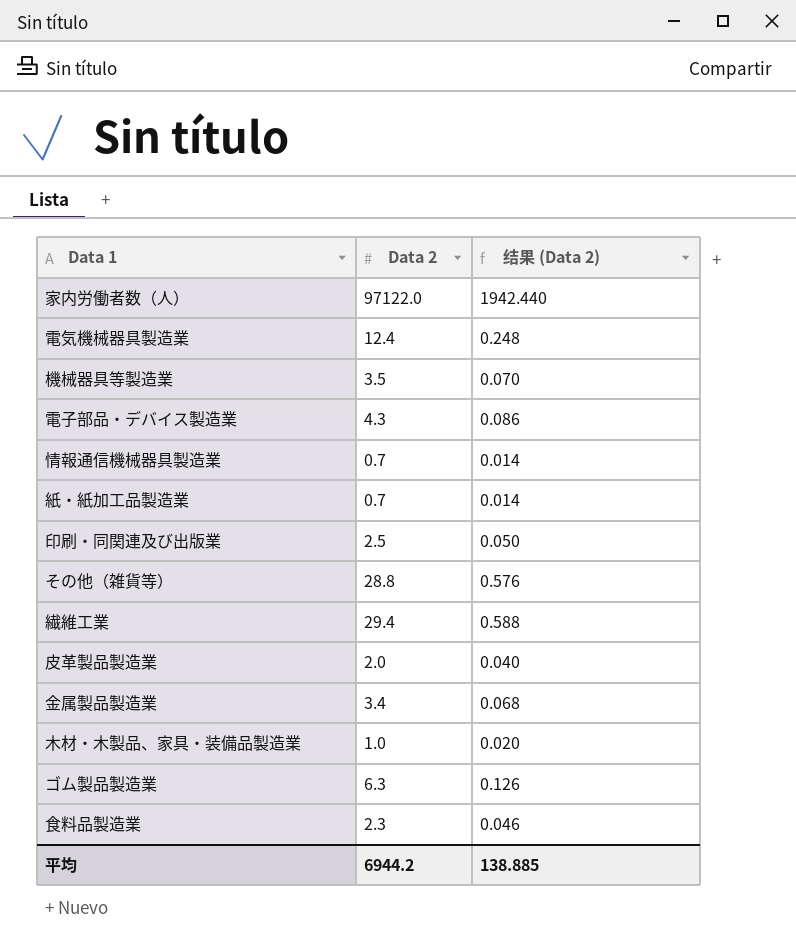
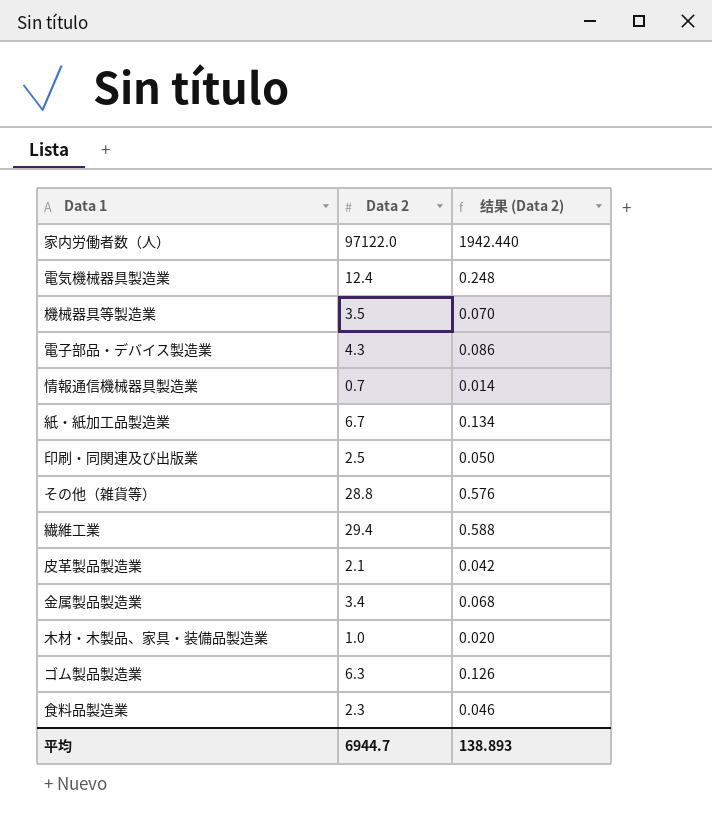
紙・紙加工品製造業 | Data 2: 0.7 -> 6.7
紙・紙加工品製造業 | 结果 (Data 2): 0.014 -> 0.134
皮革製品製造業 | Data 2: 2.0 -> 2.1
皮革製品製造業 | 结果 (Data 2): 0.040 -> 0.042
平均 | Data 2: 6944.2 -> 6944.7
平均 | 结果 (Data 2): 138.885 -> 138.893

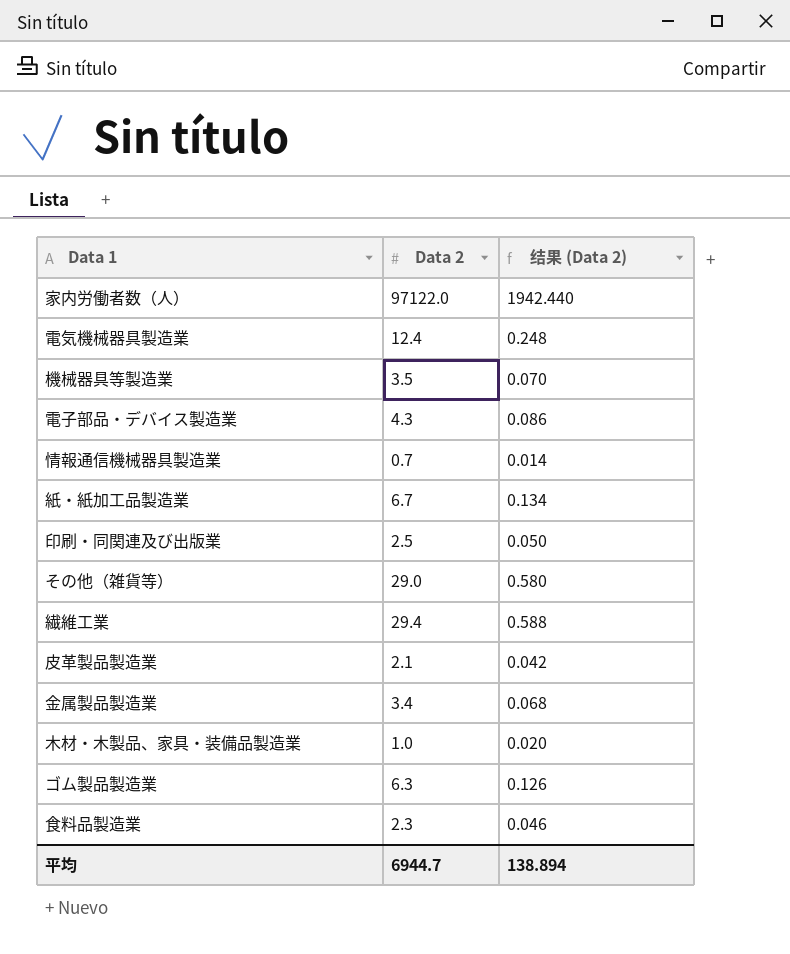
その他（雑貨等） | Data 2: 28.8 -> 29.0
その他（雑貨等） | 结果 (Data 2): 0.576 -> 0.580
平均 | 结果 (Data 2): 138.893 -> 138.894

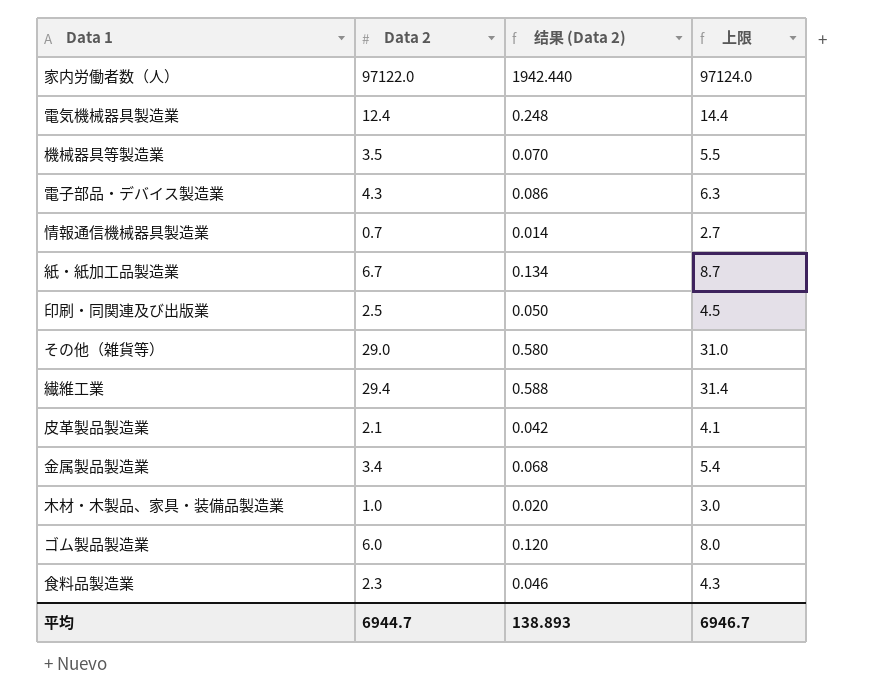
column 上限 | formula: none -> [Data 2] + 2
ゴム製品製造業 | Data 2: 6.3 -> 6.0
ゴム製品製造業 | 结果 (Data 2): 0.126 -> 0.120
平均 | 结果 (Data 2): 138.894 -> 138.893

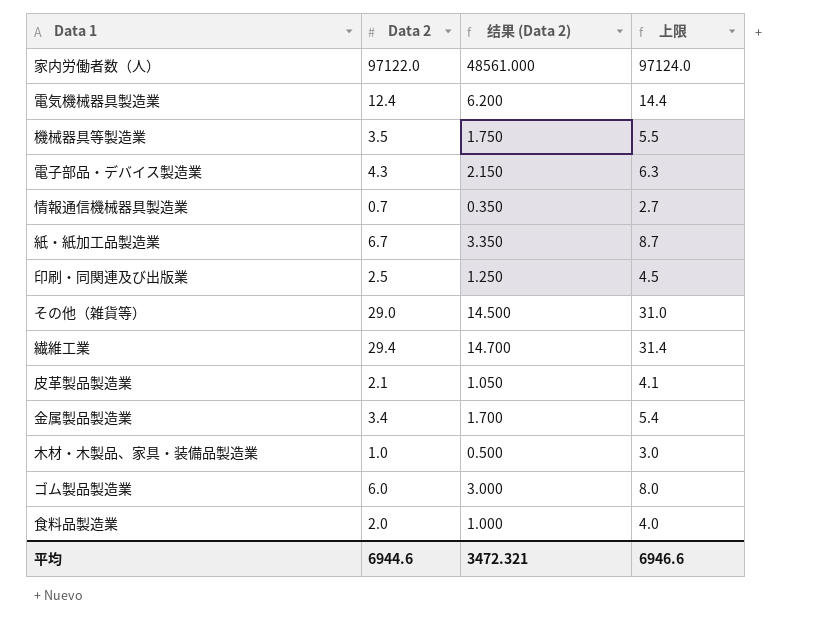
column 结果 (Data 2) | formula: [Data 2] * 0.02 -> [Data 2] * 0.5
食料品製造業 | Data 2: 2.3 -> 2.0
食料品製造業 | 上限: 4.3 -> 4.0
平均 | Data 2: 6944.7 -> 6944.6
平均 | 结果 (Data 2): 138.893 -> 3472.321
平均 | 上限: 6946.7 -> 6946.6

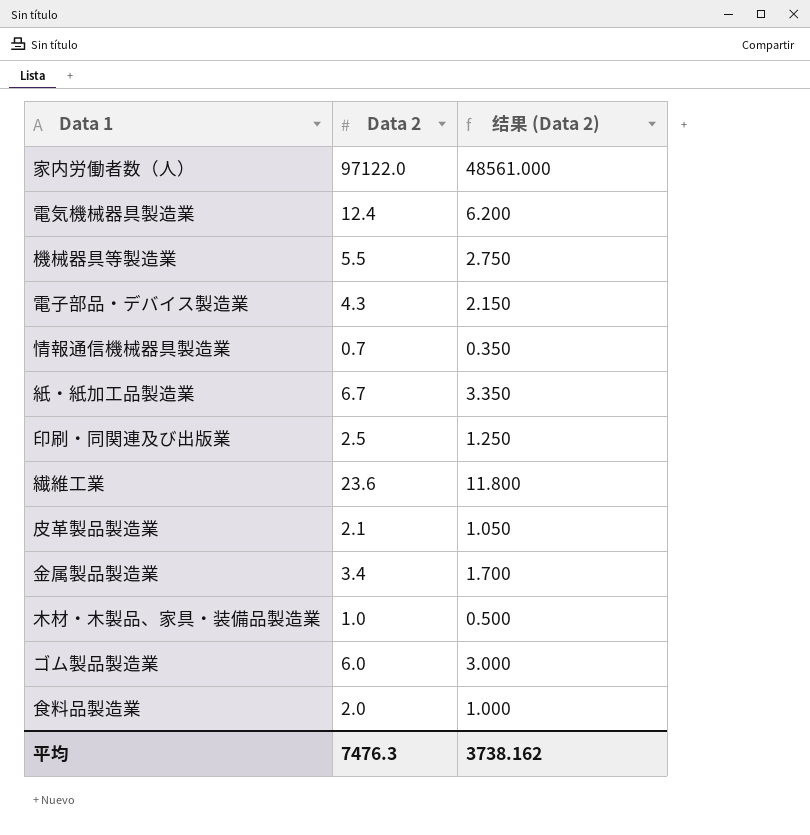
column 上限 | formula: [Data 2] + 2 -> none
row その他（雑貨等）: 29.0 | 14.500 | 31.0 -> none
機械器具等製造業 | Data 2: 3.5 -> 5.5
機械器具等製造業 | 结果 (Data 2): 1.750 -> 2.750
繊維工業 | Data 2: 29.4 -> 23.6
繊維工業 | 结果 (Data 2): 14.700 -> 11.800
平均 | Data 2: 6944.6 -> 7476.3
平均 | 结果 (Data 2): 3472.321 -> 3738.162

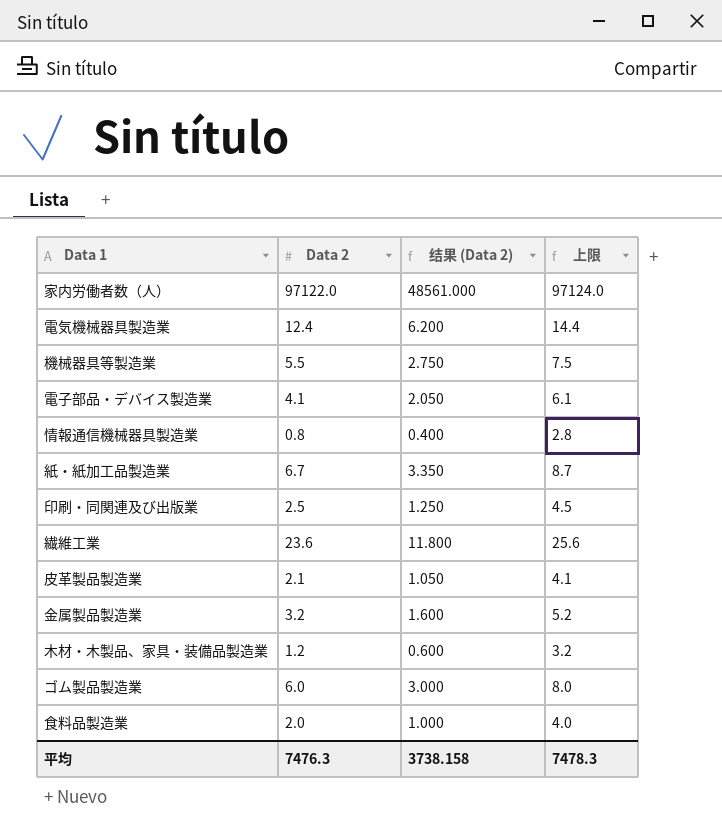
column 上限 | formula: none -> [Data 2] + 2
電子部品・デバイス製造業 | Data 2: 4.3 -> 4.1
電子部品・デバイス製造業 | 结果 (Data 2): 2.150 -> 2.050
情報通信機械器具製造業 | Data 2: 0.7 -> 0.8
情報通信機械器具製造業 | 结果 (Data 2): 0.350 -> 0.400
金属製品製造業 | Data 2: 3.4 -> 3.2
金属製品製造業 | 结果 (Data 2): 1.700 -> 1.600
木材・木製品、家具・装備品製造業 | Data 2: 1.0 -> 1.2
木材・木製品、家具・装備品製造業 | 结果 (Data 2): 0.500 -> 0.600
平均 | 结果 (Data 2): 3738.162 -> 3738.158

